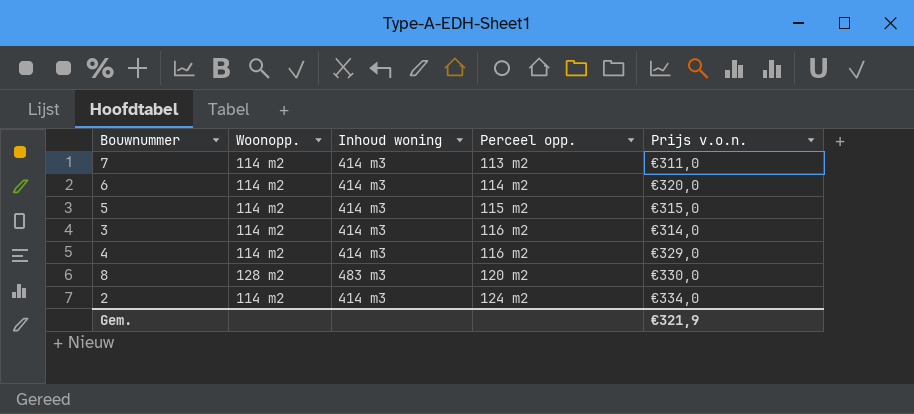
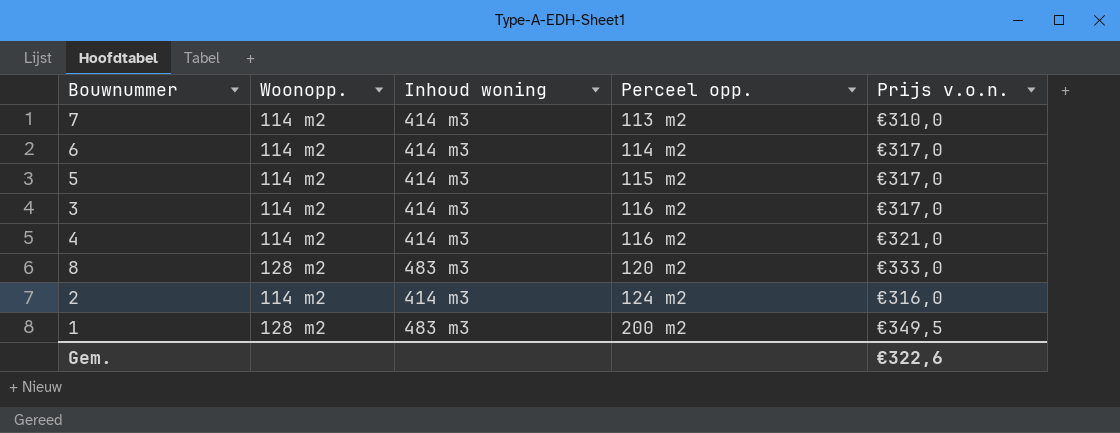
7 | Prijs v.o.n.: €311,0 -> €310,0
6 | Prijs v.o.n.: €320,0 -> €317,0
5 | Prijs v.o.n.: €315,0 -> €317,0
3 | Prijs v.o.n.: €314,0 -> €317,0
4 | Prijs v.o.n.: €329,0 -> €321,0
8 | Prijs v.o.n.: €330,0 -> €333,0
2 | Prijs v.o.n.: €334,0 -> €316,0
row 1: none -> 128 m2 | 483 m3 | 200 m2 | €349,5
Gem. | Prijs v.o.n.: €321,9 -> €322,6

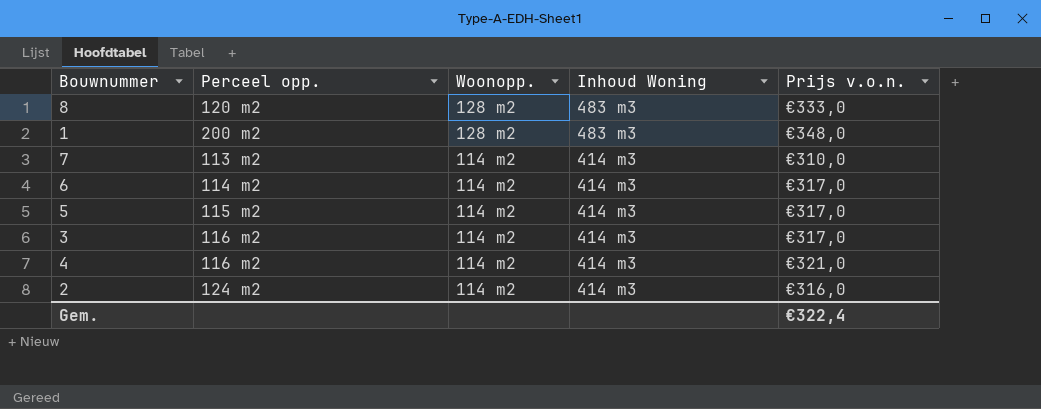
row order: Perceel opp. ascending -> Woonopp. descending
column Perceel opp. | position: 4 -> 2
column name: Inhoud woning -> Inhoud Woning
1 | Prijs v.o.n.: €349,5 -> €348,0
Gem. | Prijs v.o.n.: €322,6 -> €322,4

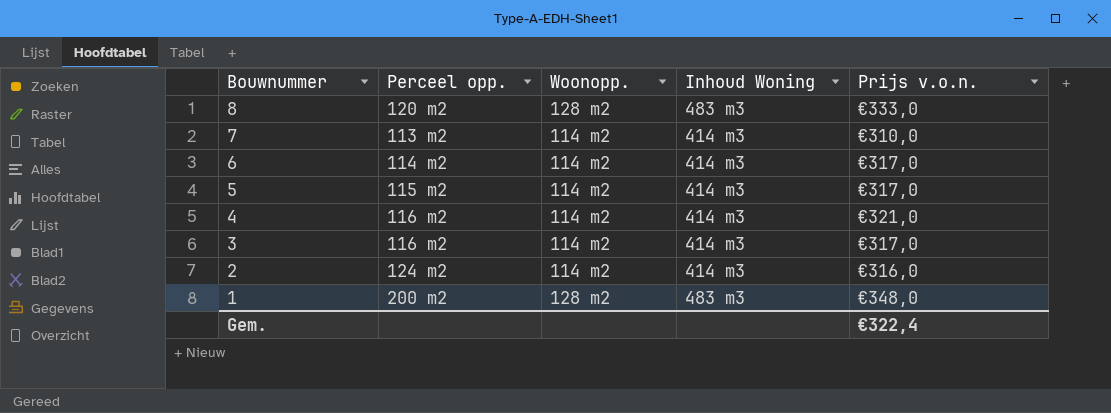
row order: Woonopp. descending -> Bouwnummer descending

